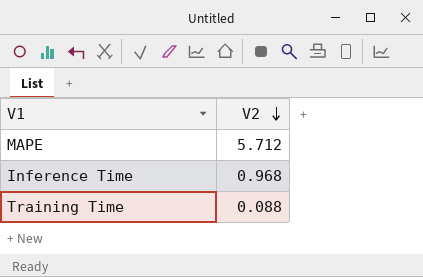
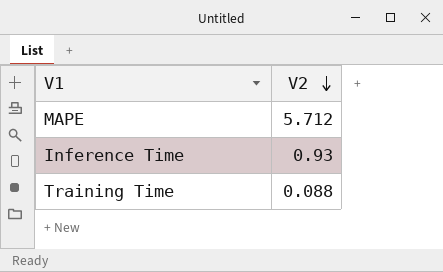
Inference Time | V2: 0.968 -> 0.93

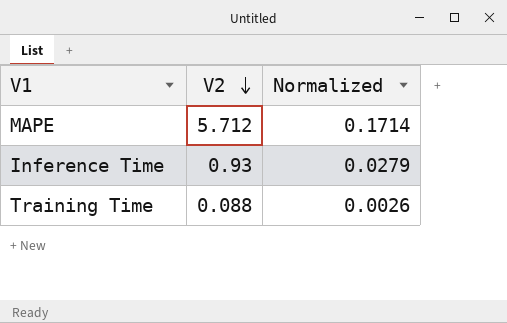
column Normalized | formula: none -> [V2] * 0.03

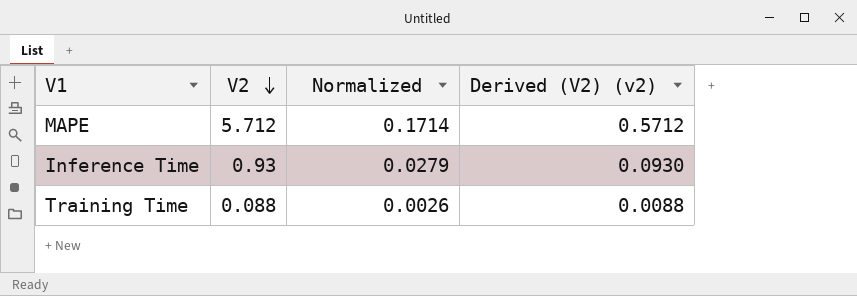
column Derived (V2) (v2) | formula: none -> [V2] * 0.1

